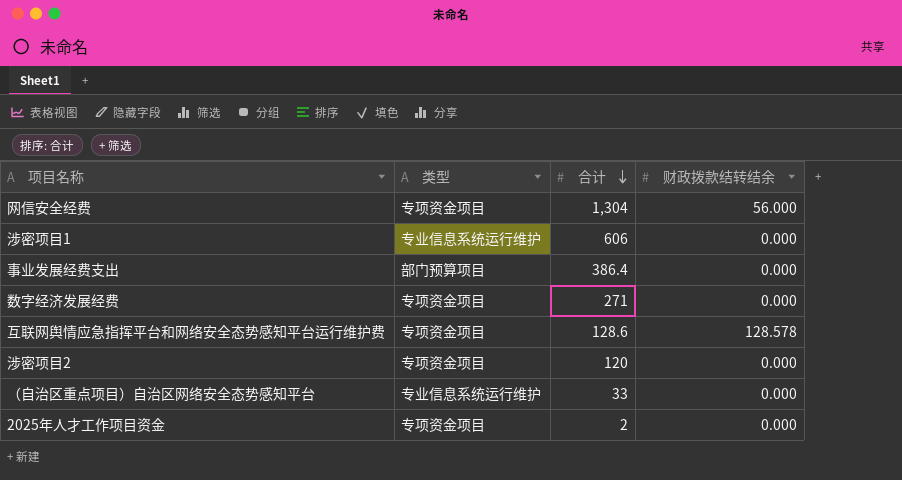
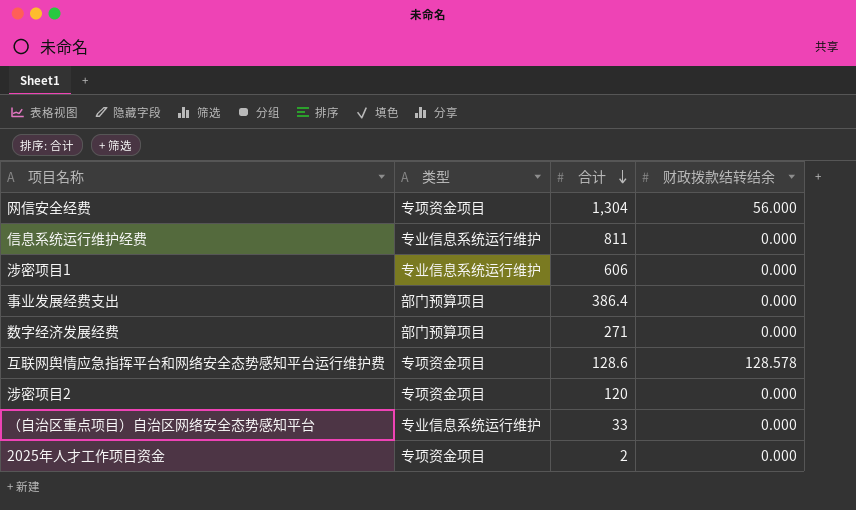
row 信息系统运行维护经费: none -> 专业信息系统运行维护 | 811 | 0.000
数字经济发展经费 | 类型: 专项资金项目 -> 部门预算项目

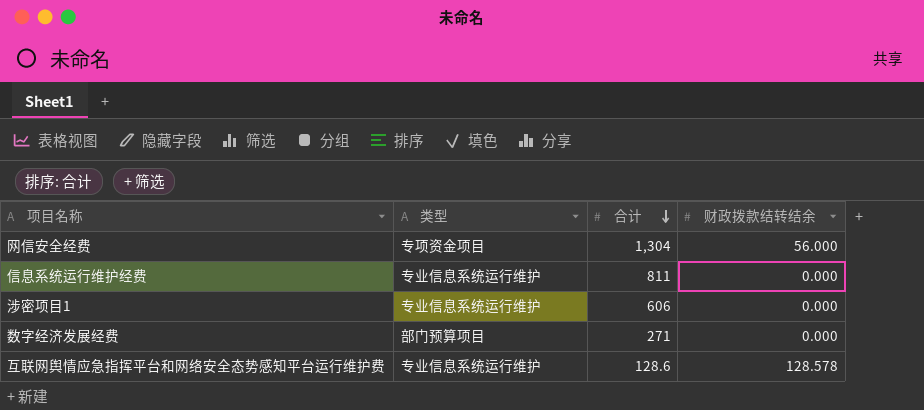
row 事业发展经费支出: 部门预算项目 | 386.4 | 0.000 -> none
row 涉密项目2: 专项资金项目 | 120 | 0.000 -> none
row （自治区重点项目）自治区网络安全态势感知平台: 专业信息系统运行维护 | 33 | 0.000 -> none
row 2025年人才工作项目资金: 专项资金项目 | 2 | 0.000 -> none
互联网舆情应急指挥平台和网络安全态势感知平台运行维护费 | 类型: 专项资金项目 -> 专业信息系统运行维护

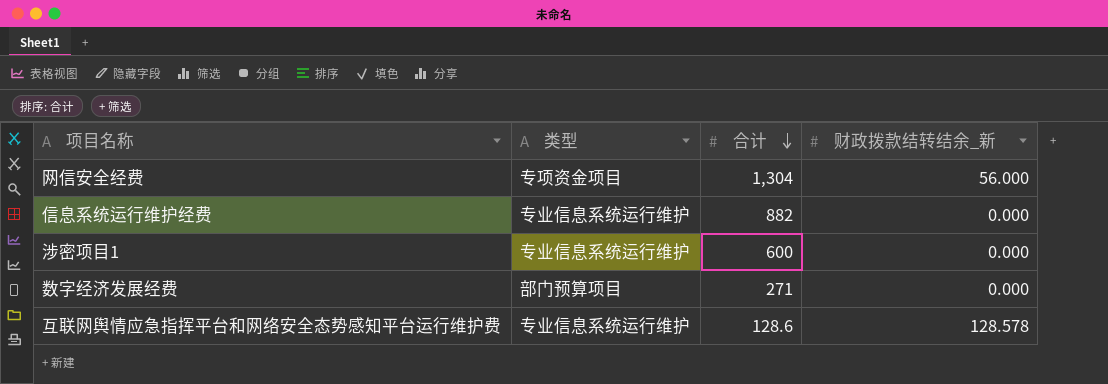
column name: 财政拨款结转结余 -> 财政拨款结转结余_新
信息系统运行维护经费 | 合计: 811 -> 882
涉密项目1 | 合计: 606 -> 600

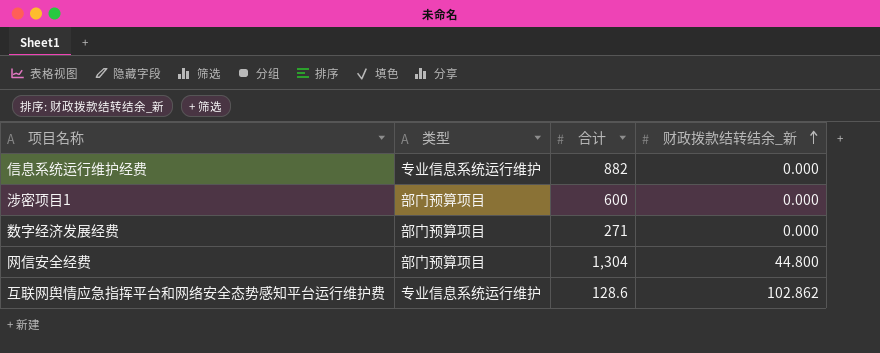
row order: 合计 descending -> 财政拨款结转结余_新 ascending
涉密项目1 | 类型: 专业信息系统运行维护 -> 部门预算项目
网信安全经费 | 类型: 专项资金项目 -> 部门预算项目
网信安全经费 | 财政拨款结转结余_新: 56.000 -> 44.800
互联网舆情应急指挥平台和网络安全态势感知平台运行维护费 | 财政拨款结转结余_新: 128.578 -> 102.862

